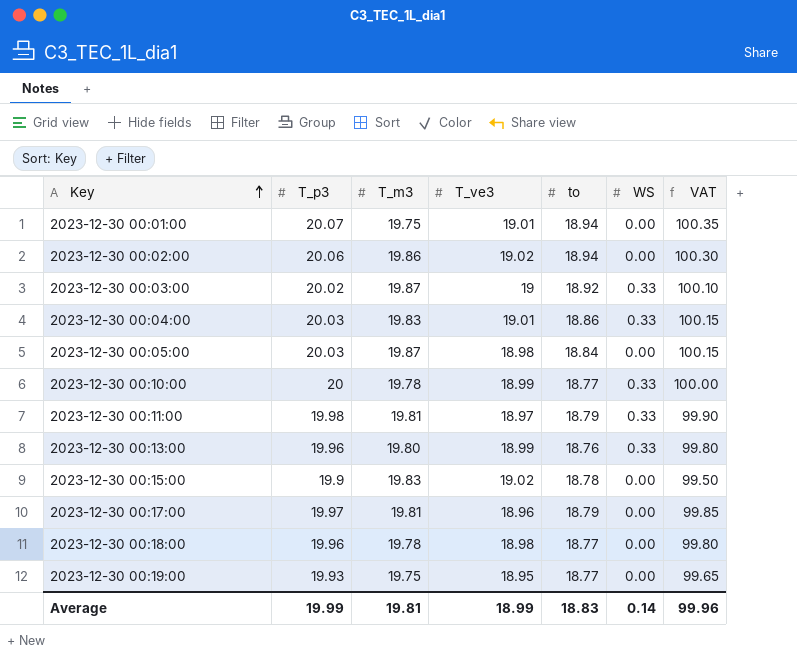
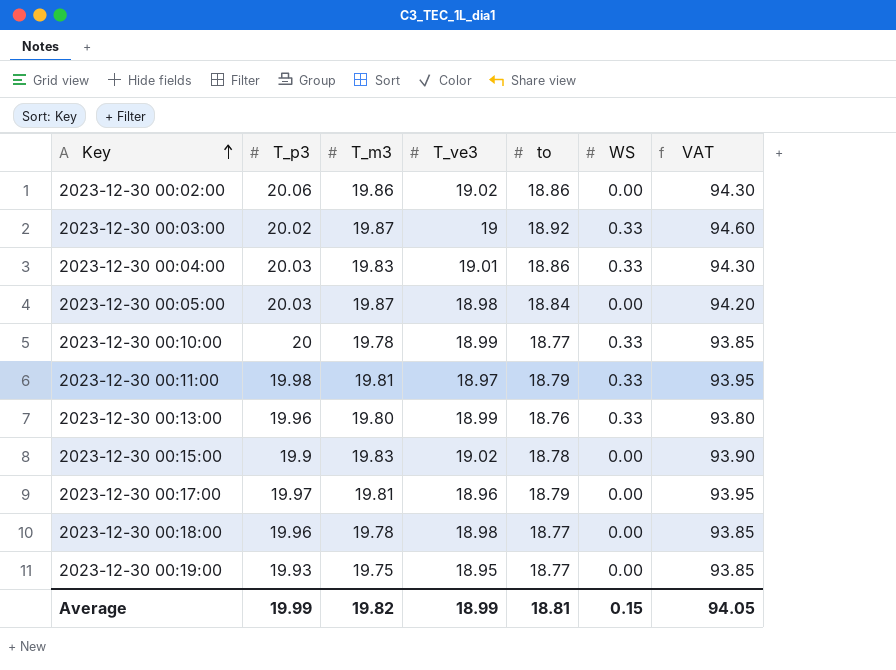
column VAT | formula: [T_p3] * 5 -> [to] * 5
row 2023-12-30 00:01:00: 20.07 | 19.75 | 19.01 | 18.94 | 0.00 | 100.35 -> none
2023-12-30 00:02:00 | to: 18.94 -> 18.86
Average | T_m3: 19.81 -> 19.82
Average | to: 18.83 -> 18.81
Average | WS: 0.14 -> 0.15
Average | VAT: 99.96 -> 94.05

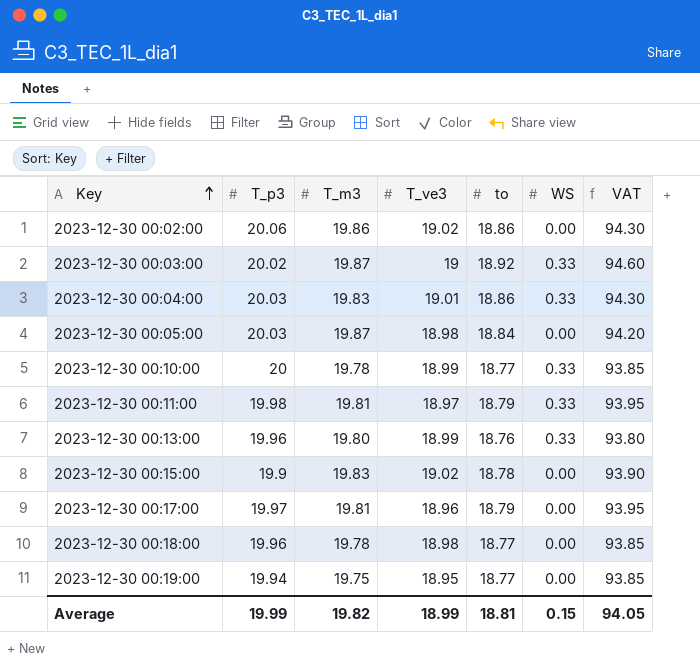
2023-12-30 00:19:00 | T_p3: 19.93 -> 19.94

